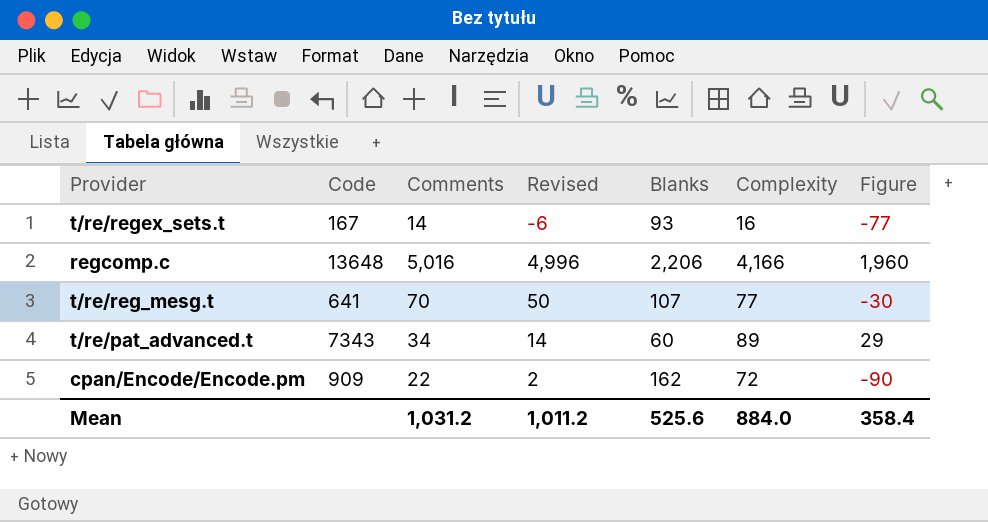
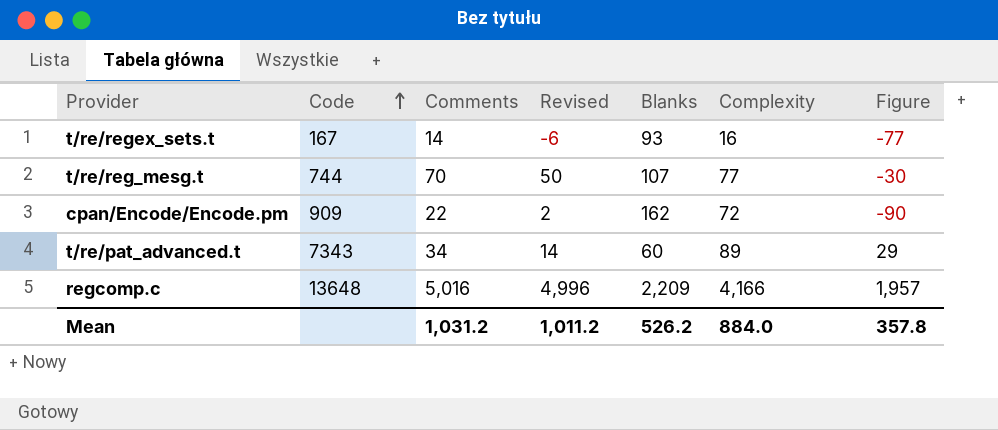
row order: none -> Code ascending
t/re/reg_mesg.t | Code: 641 -> 744
regcomp.c | Blanks: 2,206 -> 2,209
regcomp.c | Figure: 1,960 -> 1,957
Mean | Blanks: 525.6 -> 526.2
Mean | Figure: 358.4 -> 357.8

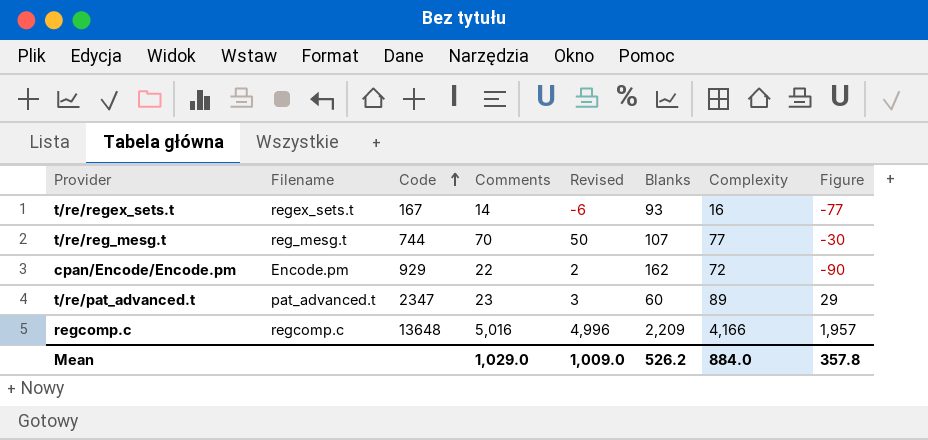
column Filename | position: none -> 2
cpan/Encode/Encode.pm | Code: 909 -> 929
t/re/pat_advanced.t | Code: 7343 -> 2347
t/re/pat_advanced.t | Comments: 34 -> 23
t/re/pat_advanced.t | Revised: 14 -> 3
Mean | Comments: 1,031.2 -> 1,029.0
Mean | Revised: 1,011.2 -> 1,009.0

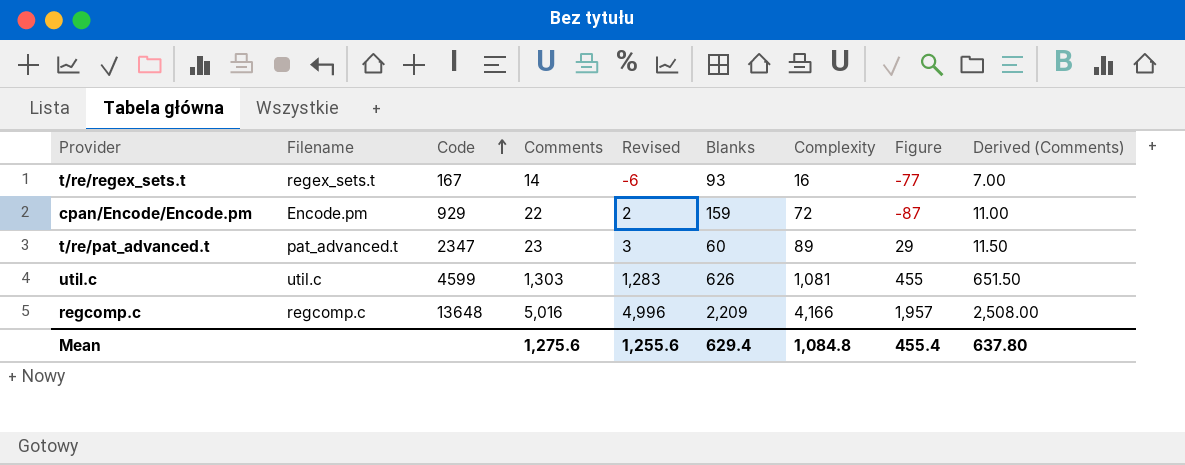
column Derived (Comments) | formula: none -> [Comments] * 0.5
row t/re/reg_mesg.t: reg_mesg.t | 744 | 70 | 50 | 107 | 77 | -30 -> none
cpan/Encode/Encode.pm | Blanks: 162 -> 159
cpan/Encode/Encode.pm | Figure: -90 -> -87
row util.c: none -> util.c | 4599 | 1,303 | 1,283 | 626 | 1,081 | 455 | 651.50
Mean | Comments: 1,029.0 -> 1,275.6
Mean | Revised: 1,009.0 -> 1,255.6
Mean | Blanks: 526.2 -> 629.4
Mean | Complexity: 884.0 -> 1,084.8
Mean | Figure: 357.8 -> 455.4

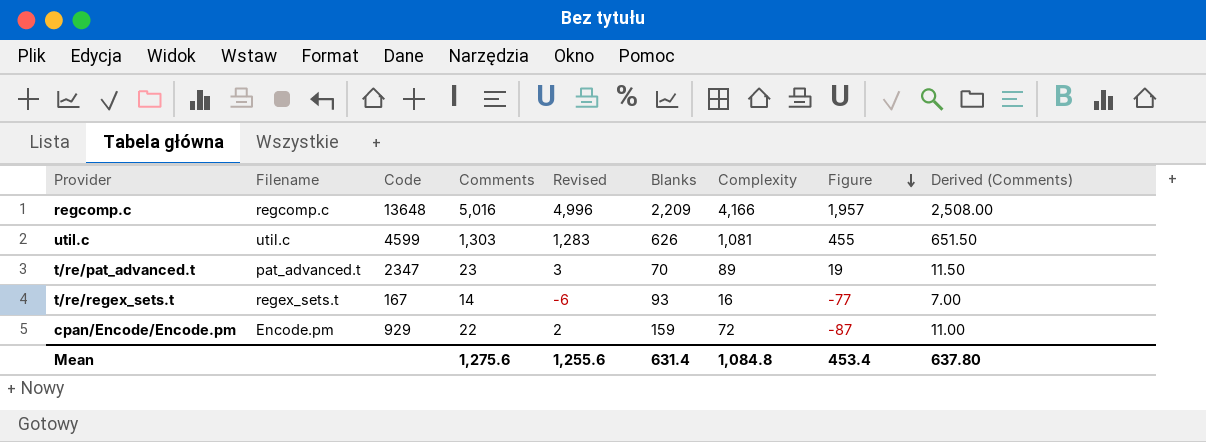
row order: Code ascending -> Figure descending
t/re/pat_advanced.t | Blanks: 60 -> 70
t/re/pat_advanced.t | Figure: 29 -> 19
Mean | Blanks: 629.4 -> 631.4
Mean | Figure: 455.4 -> 453.4

